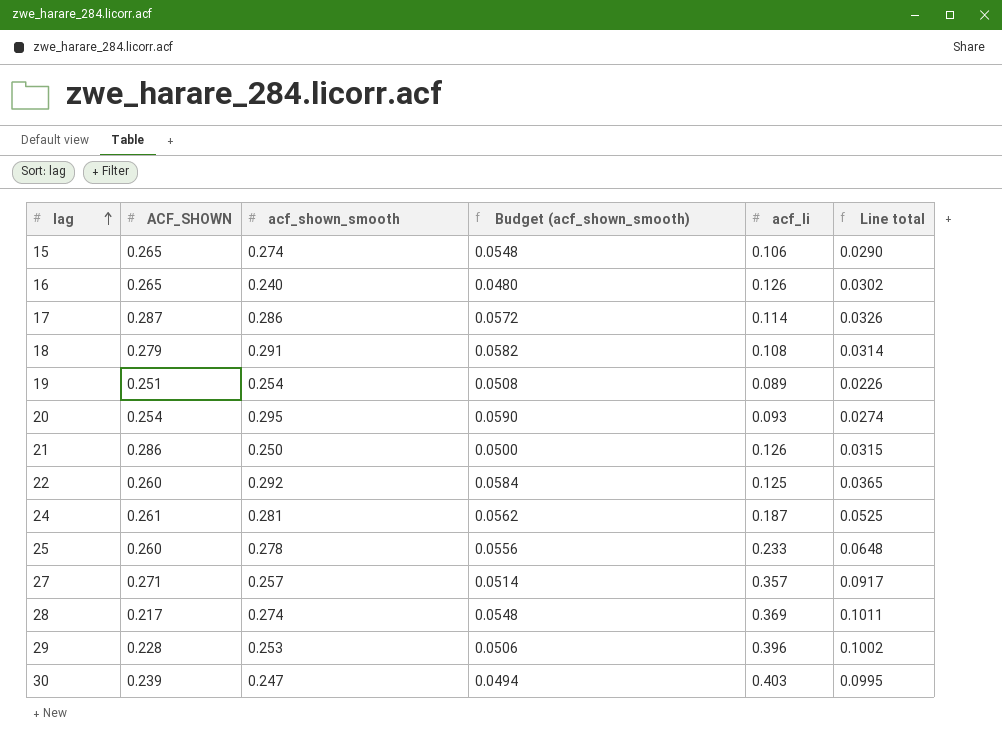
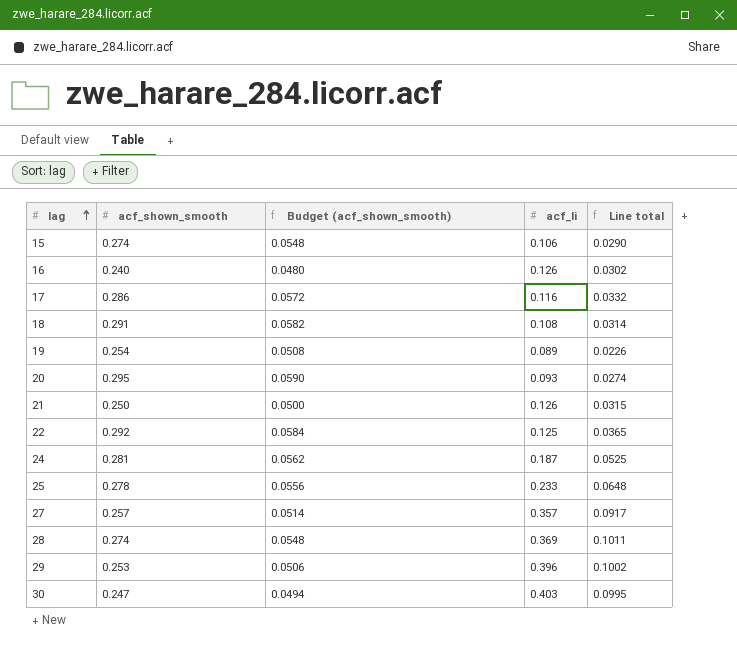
column ACF_SHOWN | position: 2 -> none
17 | acf_li: 0.114 -> 0.116
17 | Line total: 0.0326 -> 0.0332

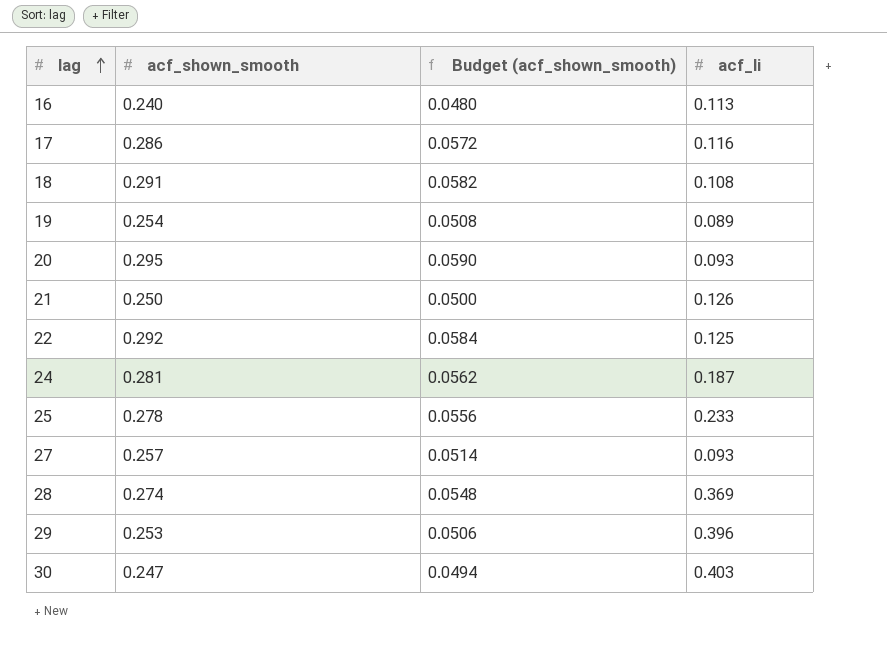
column Line total | formula: [acf_shown_smooth] * [acf_li] -> none
row 15: 0.274 | 0.0548 | 0.106 | 0.0290 -> none
16 | acf_li: 0.126 -> 0.113
27 | acf_li: 0.357 -> 0.093

